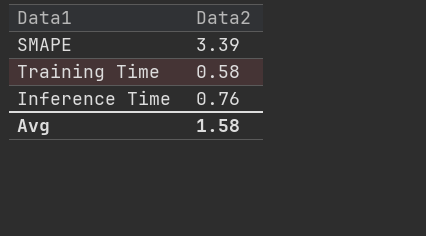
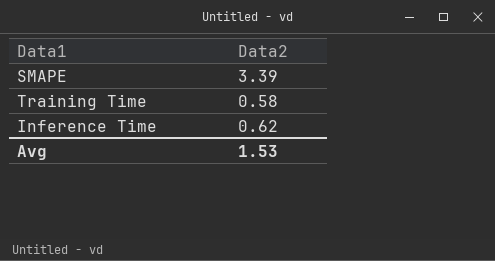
Inference Time | Data2: 0.76 -> 0.62
Avg | Data2: 1.58 -> 1.53

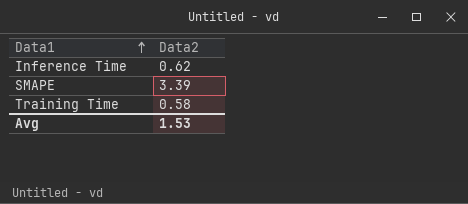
row order: none -> Data1 ascending

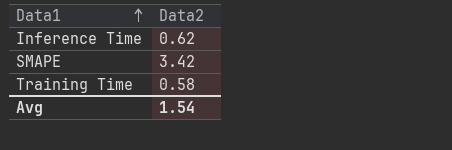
SMAPE | Data2: 3.39 -> 3.42
Avg | Data2: 1.53 -> 1.54

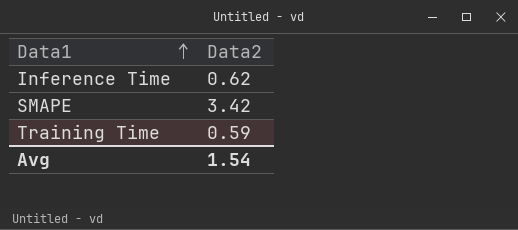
Training Time | Data2: 0.58 -> 0.59

